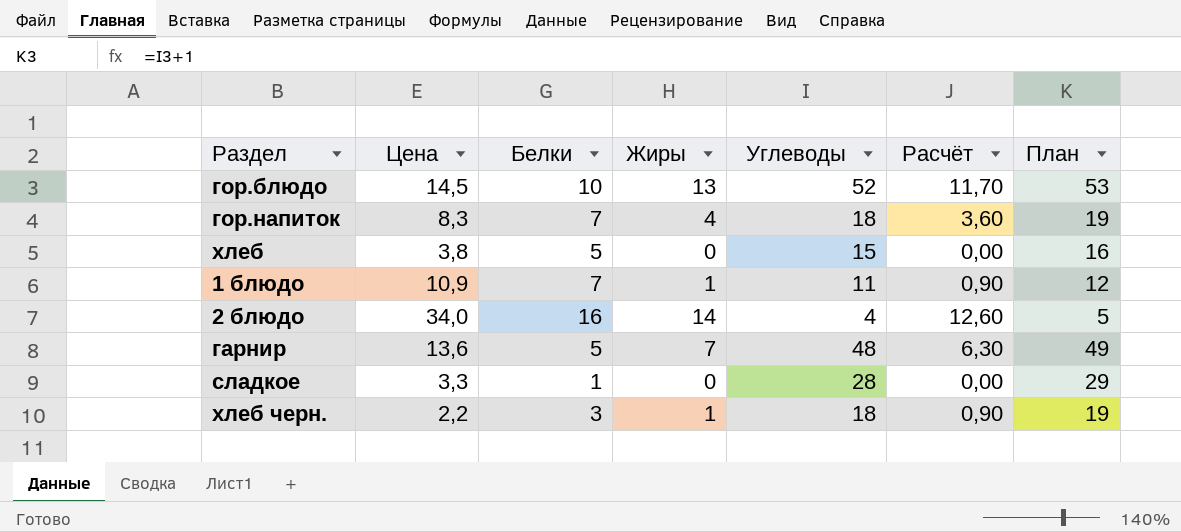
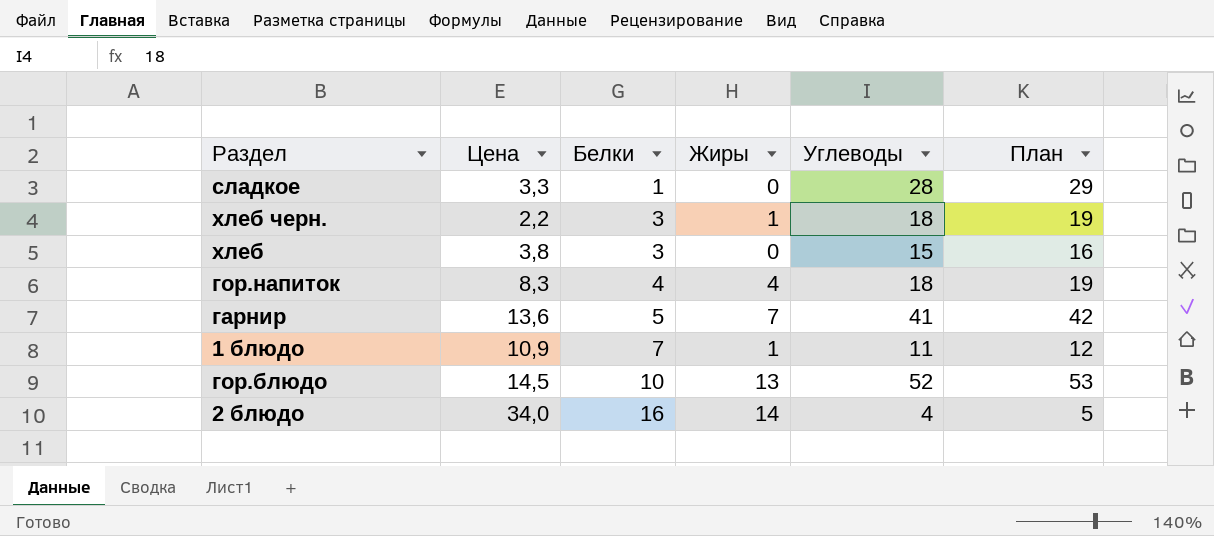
row order: none -> Белки ascending
column Расчёт | formula: [Жиры] * 0,9 -> none
хлеб | Белки: 5 -> 3
гор.напиток | Белки: 7 -> 4
гарнир | Углеводы: 48 -> 41
гарнир | План: 49 -> 42

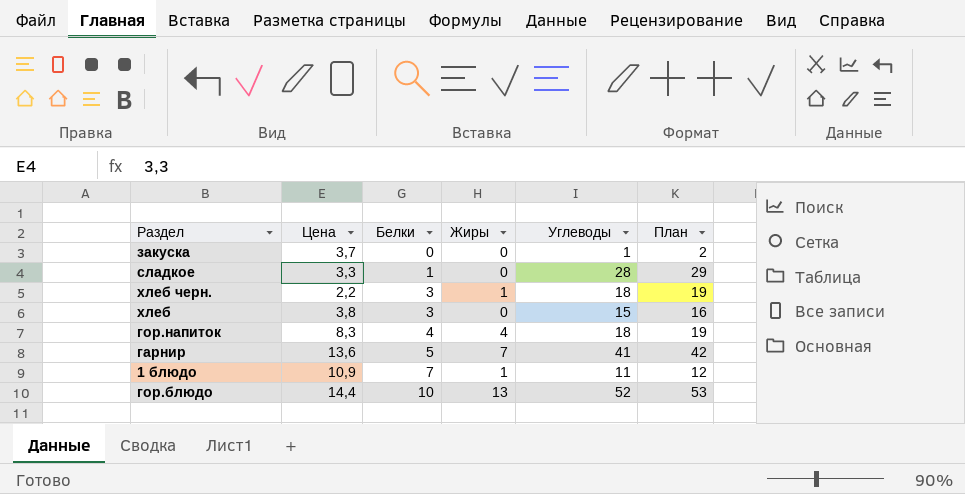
row 2 блюдо: 34,0 | 16 | 14 | 4 | 5 -> none
row закуска: none -> 3,7 | 0 | 0 | 1 | 2
гор.блюдо | Цена: 14,5 -> 14,4

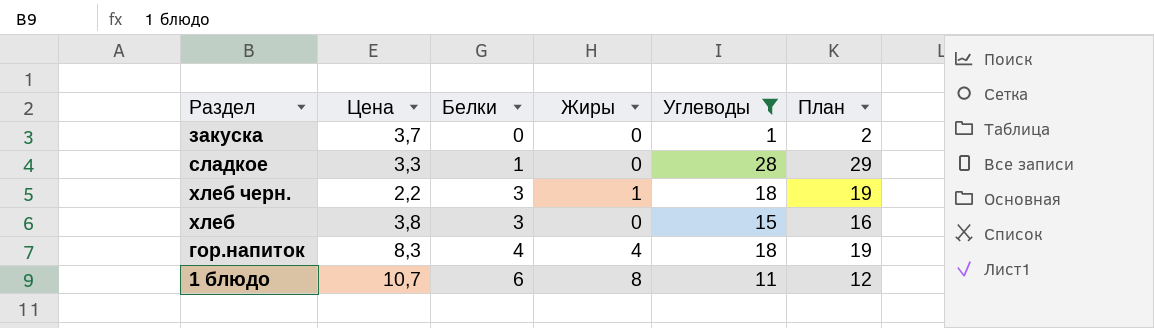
filter: none -> Углеводы <= 28
1 блюдо | Цена: 10,9 -> 10,7
1 блюдо | Белки: 7 -> 6
1 блюдо | Жиры: 1 -> 8

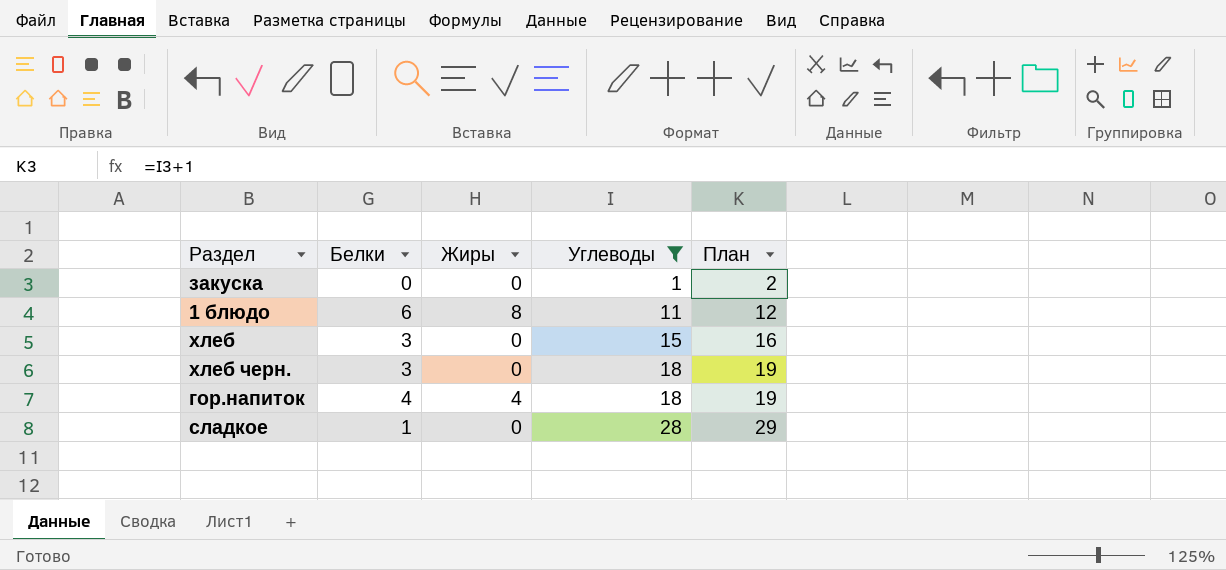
row order: Белки ascending -> Углеводы ascending
column Цена | position: 2 -> none
хлеб черн. | Жиры: 1 -> 0

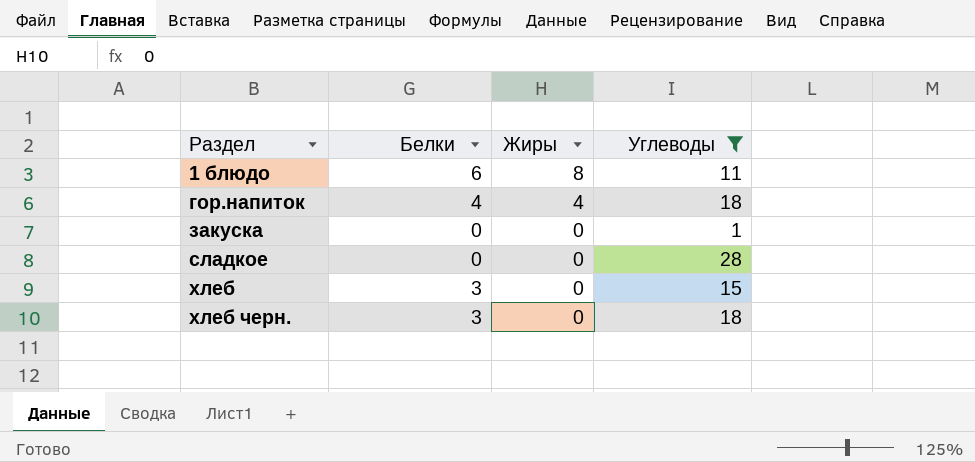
row order: Углеводы ascending -> Раздел ascending
column План | formula: [Углеводы] + 1 -> none
сладкое | Белки: 1 -> 0

